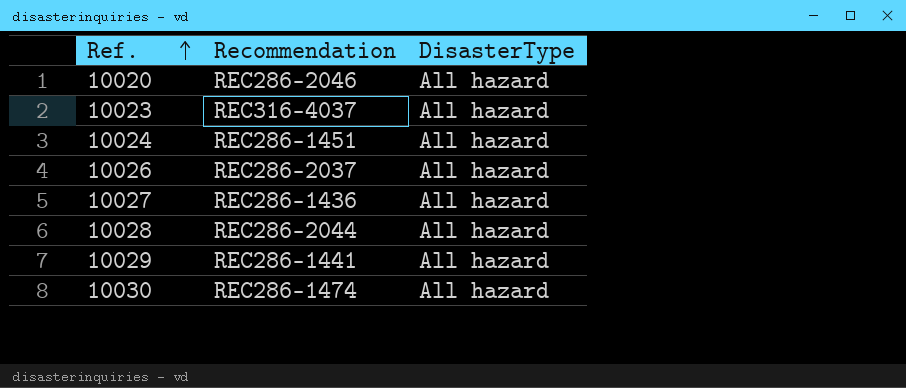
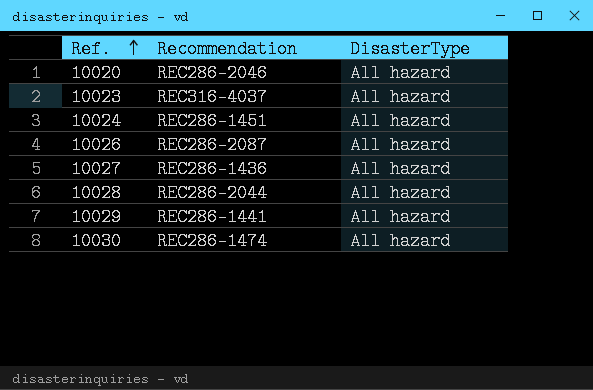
10026 | Recommendation: REC286-2037 -> REC286-2087

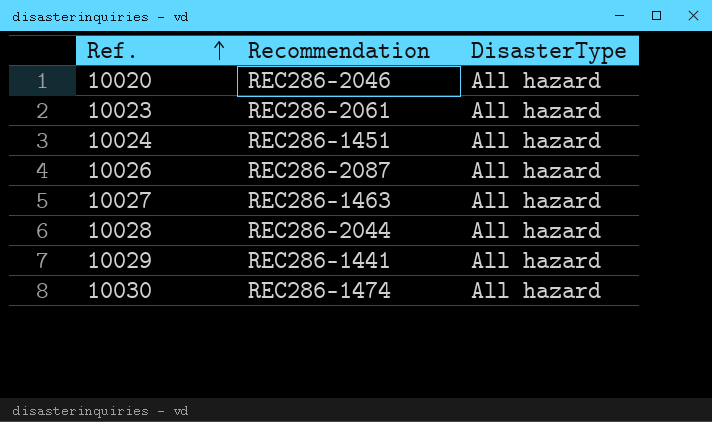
10023 | Recommendation: REC316-4037 -> REC286-2061
10027 | Recommendation: REC286-1436 -> REC286-1463

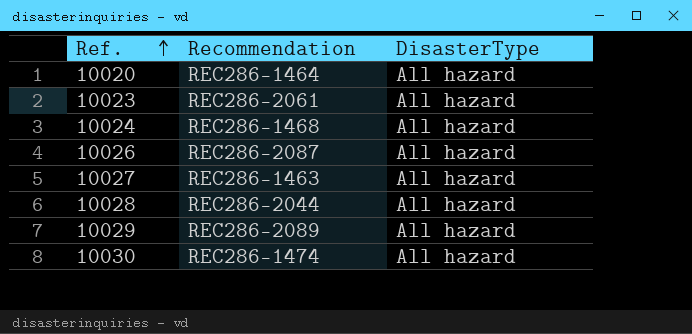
10020 | Recommendation: REC286-2046 -> REC286-1464
10024 | Recommendation: REC286-1451 -> REC286-1468
10029 | Recommendation: REC286-1441 -> REC286-2089

